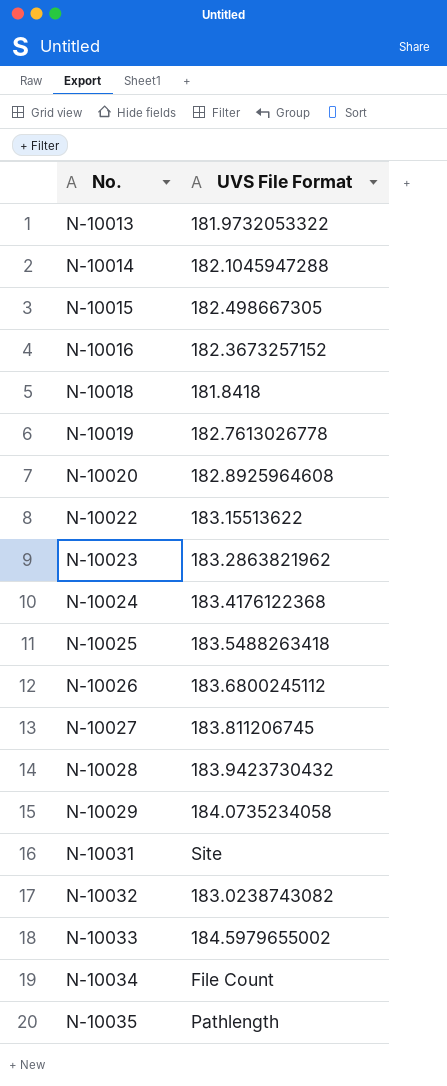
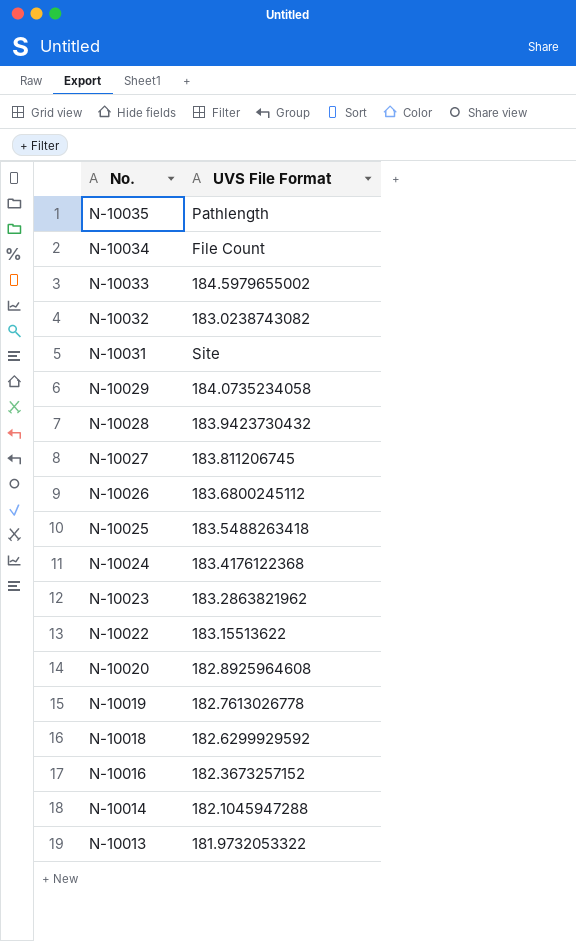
row order: No. ascending -> No. descending
row N-10015: 182.498667305 -> none
N-10018 | UVS File Format: 181.8418 -> 182.6299929592

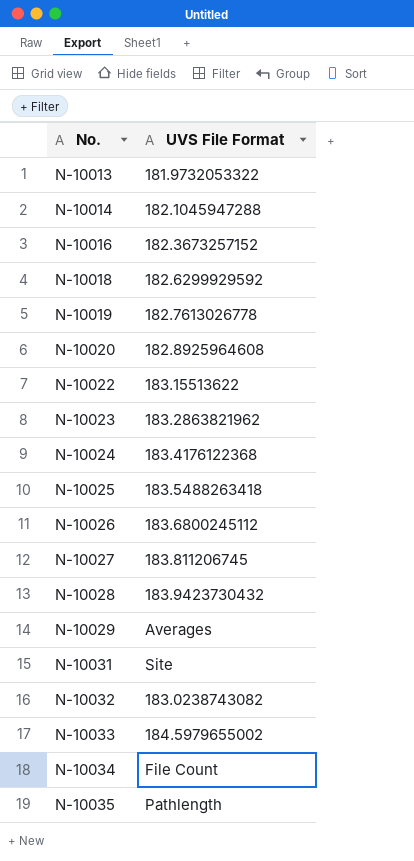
row order: No. descending -> No. ascending
N-10029 | UVS File Format: 184.0735234058 -> Averages

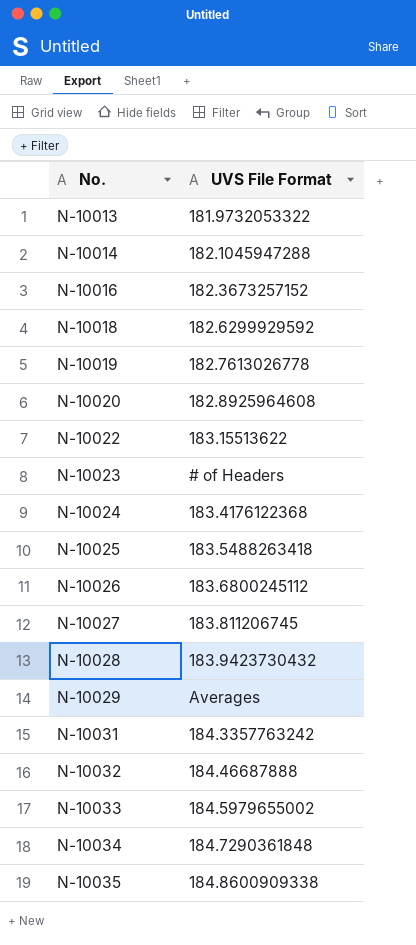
N-10023 | UVS File Format: 183.2863821962 -> # of Headers
N-10031 | UVS File Format: Site -> 184.3357763242
N-10032 | UVS File Format: 183.0238743082 -> 184.46687888
N-10034 | UVS File Format: File Count -> 184.7290361848
N-10035 | UVS File Format: Pathlength -> 184.8600909338

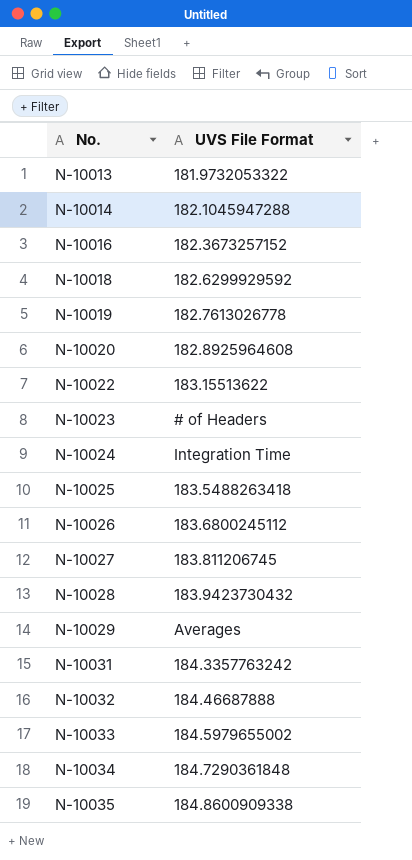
N-10024 | UVS File Format: 183.4176122368 -> Integration Time

